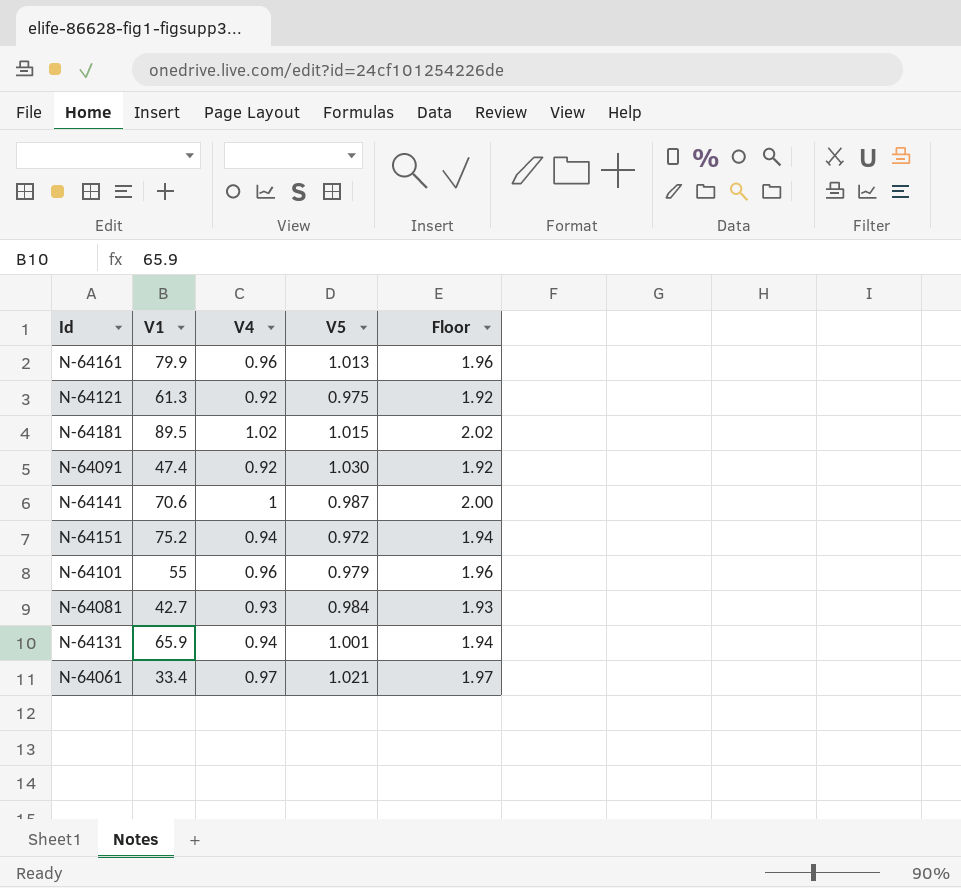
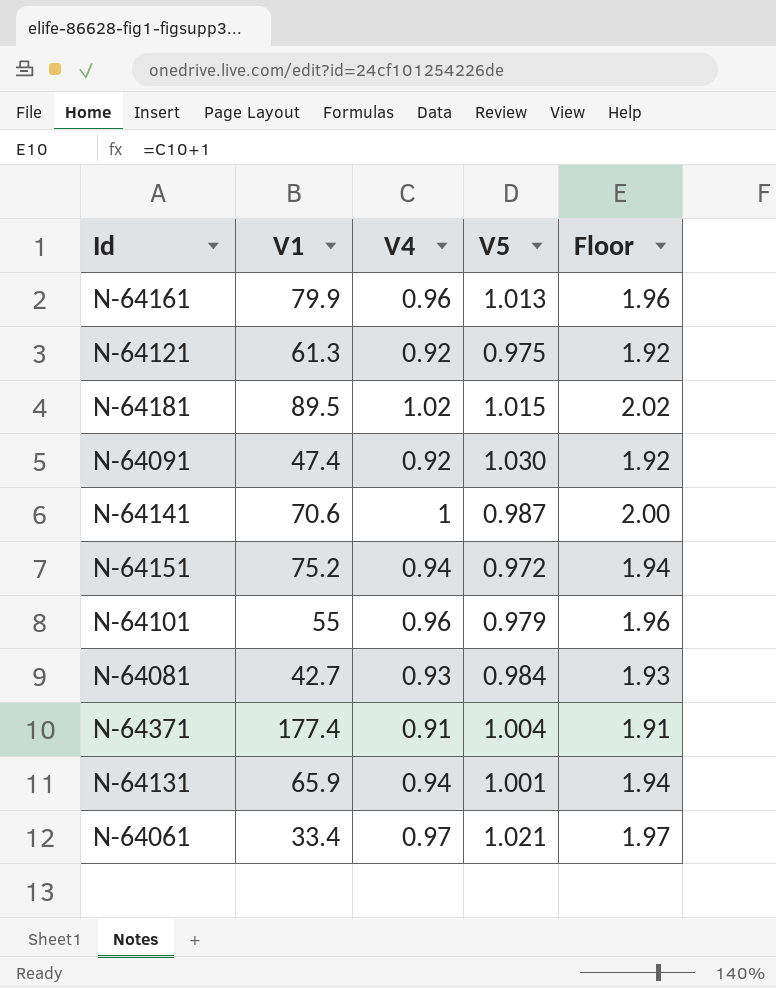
row N-64371: none -> 177.4 | 0.91 | 1.004 | 1.91

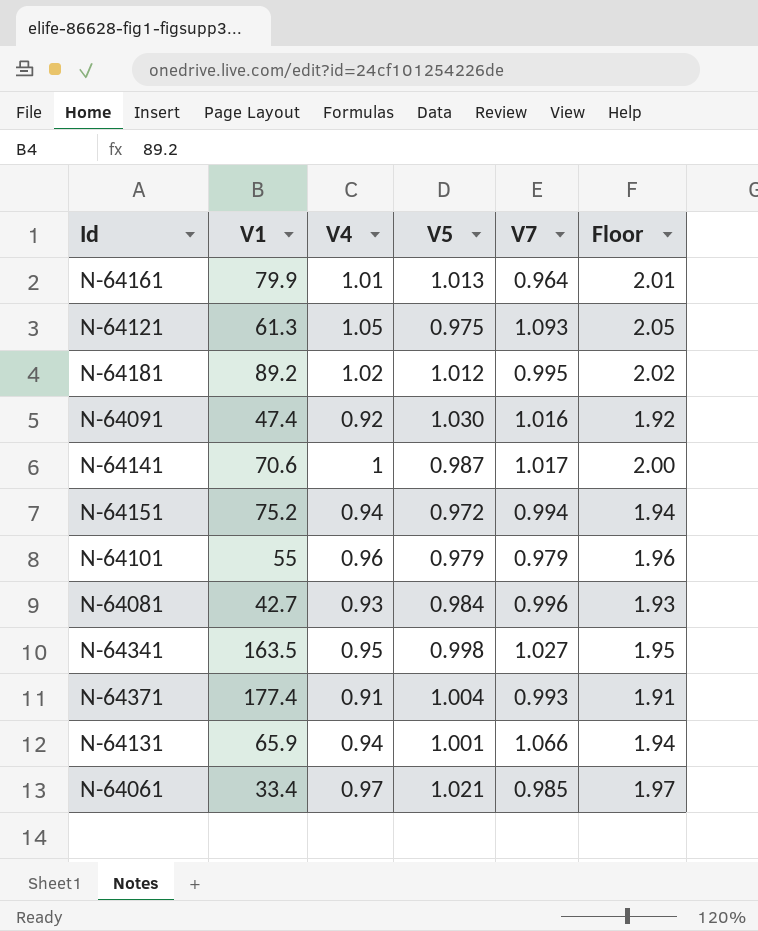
column V7 | position: none -> 5
N-64161 | V4: 0.96 -> 1.01
N-64161 | Floor: 1.96 -> 2.01
N-64121 | V4: 0.92 -> 1.05
N-64121 | Floor: 1.92 -> 2.05
N-64181 | V1: 89.5 -> 89.2
N-64181 | V5: 1.015 -> 1.012
row N-64341: none -> 163.5 | 0.95 | 0.998 | 1.027 | 1.95

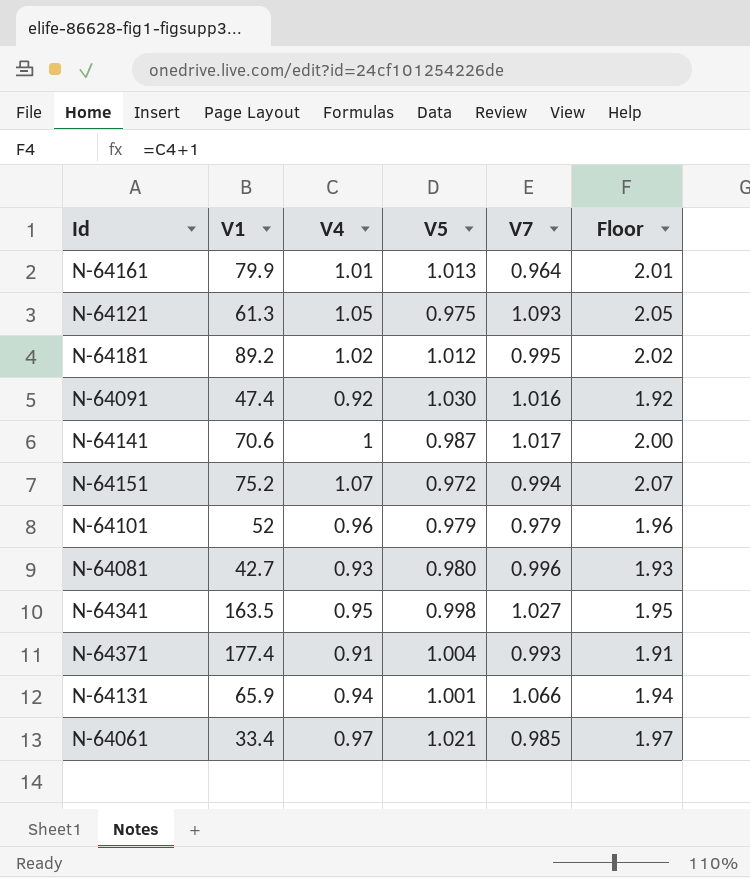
N-64151 | V4: 0.94 -> 1.07
N-64151 | Floor: 1.94 -> 2.07
N-64101 | V1: 55 -> 52
N-64081 | V5: 0.984 -> 0.980

